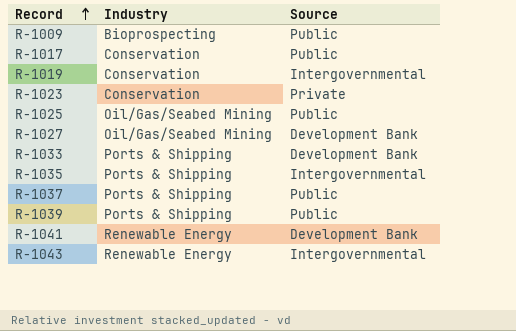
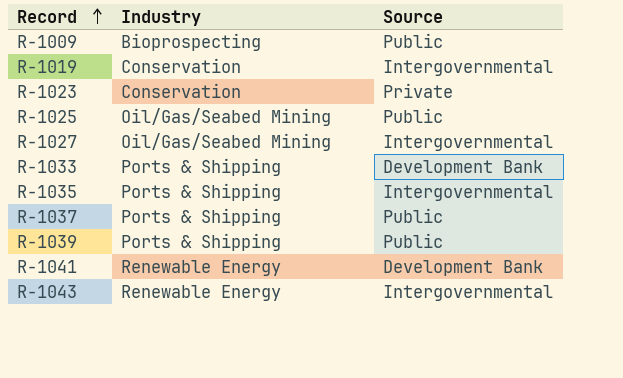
row R-1017: Conservation | Public -> none
R-1027 | Source: Development Bank -> Intergovernmental

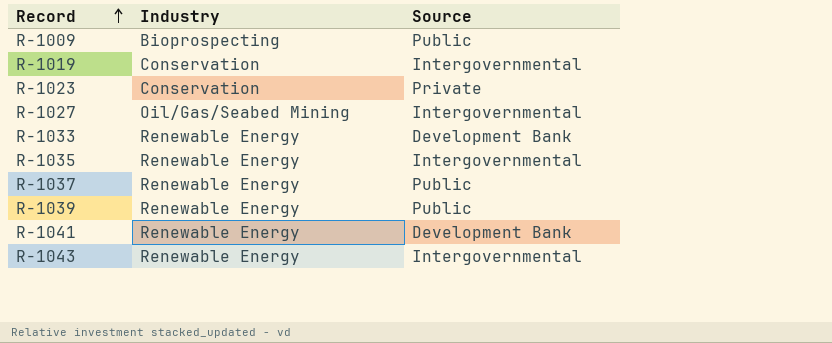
row R-1025: Oil/Gas/Seabed Mining | Public -> none
R-1033 | Industry: Ports & Shipping -> Renewable Energy
R-1035 | Industry: Ports & Shipping -> Renewable Energy
R-1037 | Industry: Ports & Shipping -> Renewable Energy
R-1039 | Industry: Ports & Shipping -> Renewable Energy

